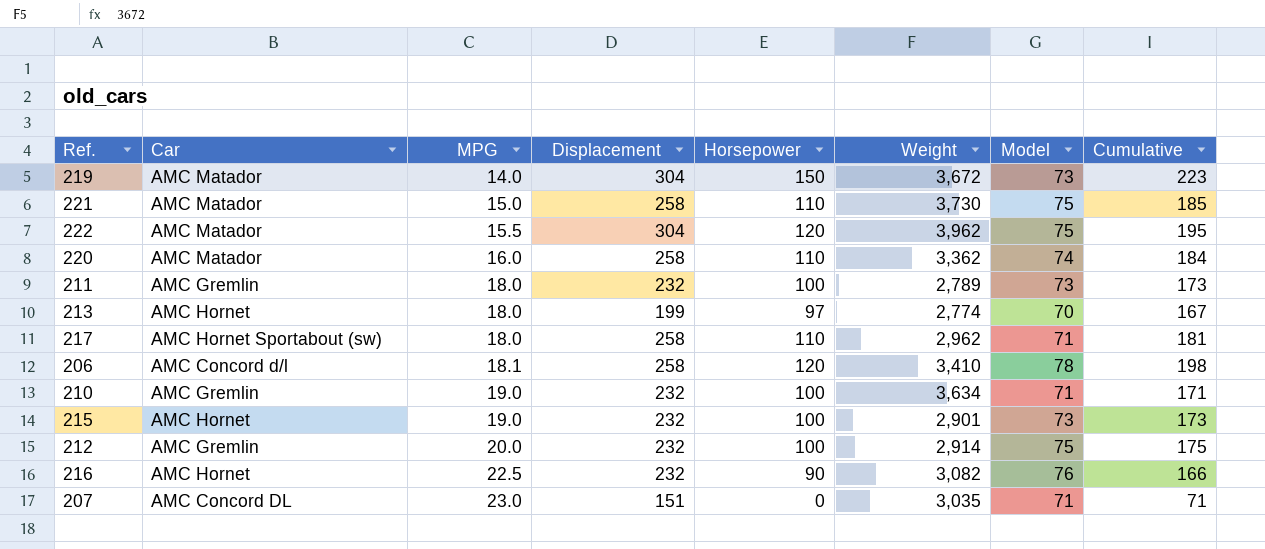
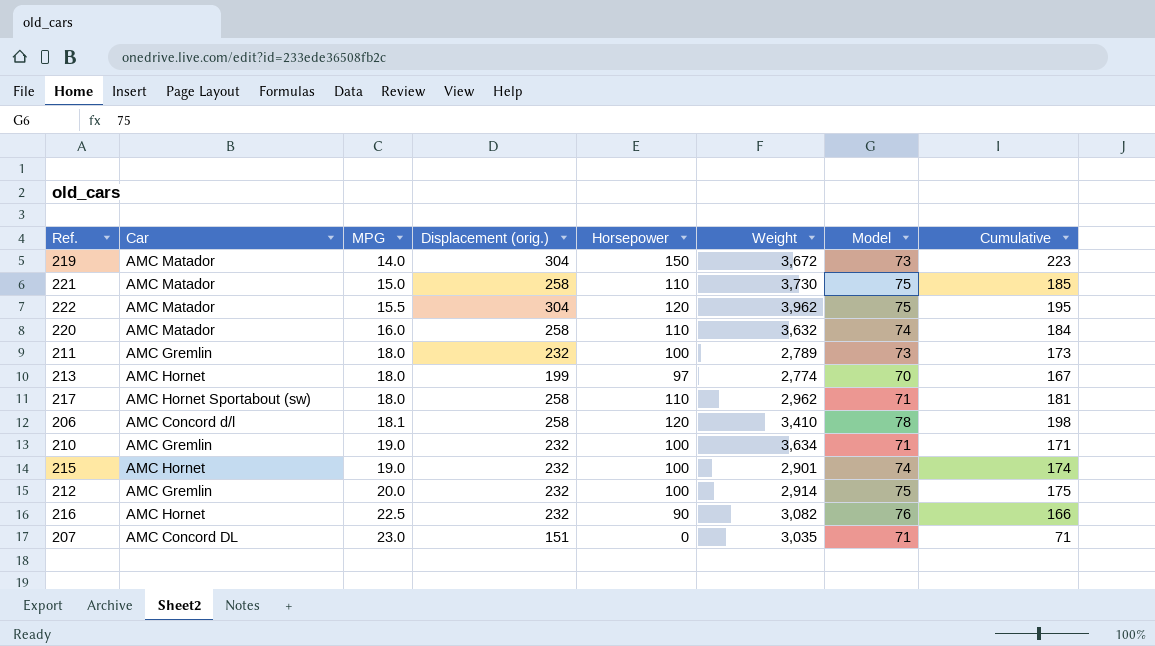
column name: Displacement -> Displacement (orig.)
220 | Weight: 3,362 -> 3,632
215 | Model: 73 -> 74
215 | Cumulative: 173 -> 174

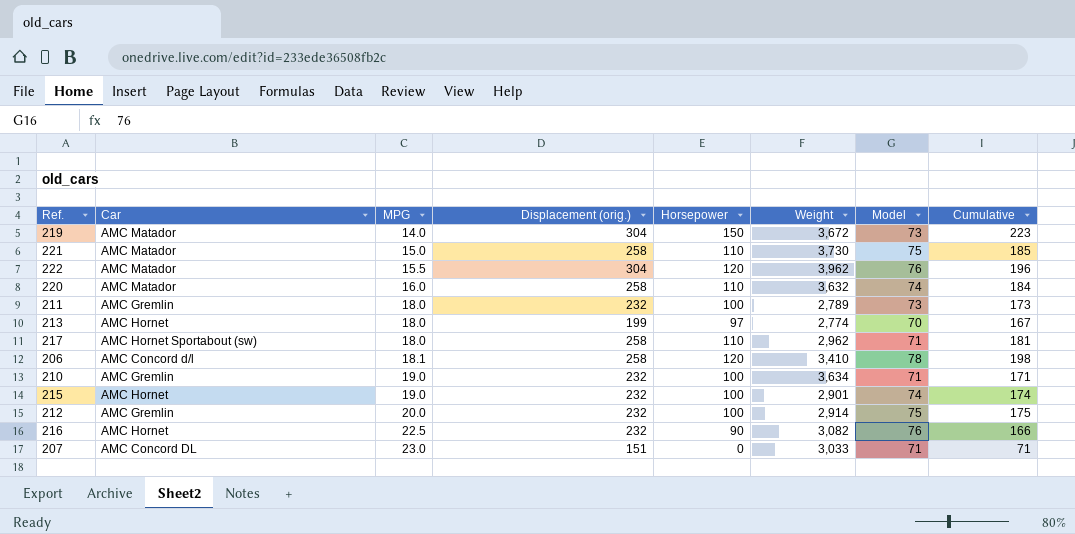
222 | Model: 75 -> 76
222 | Cumulative: 195 -> 196
207 | Weight: 3,035 -> 3,033

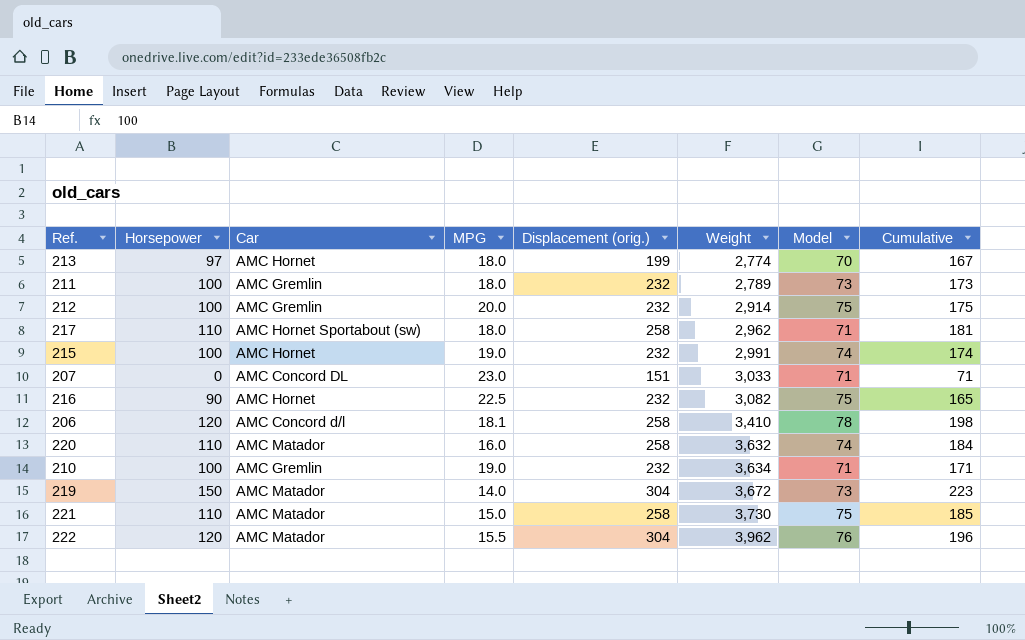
row order: MPG ascending -> Weight ascending
column Horsepower | position: 5 -> 2
215 | Weight: 2,901 -> 2,991
216 | Model: 76 -> 75
216 | Cumulative: 166 -> 165

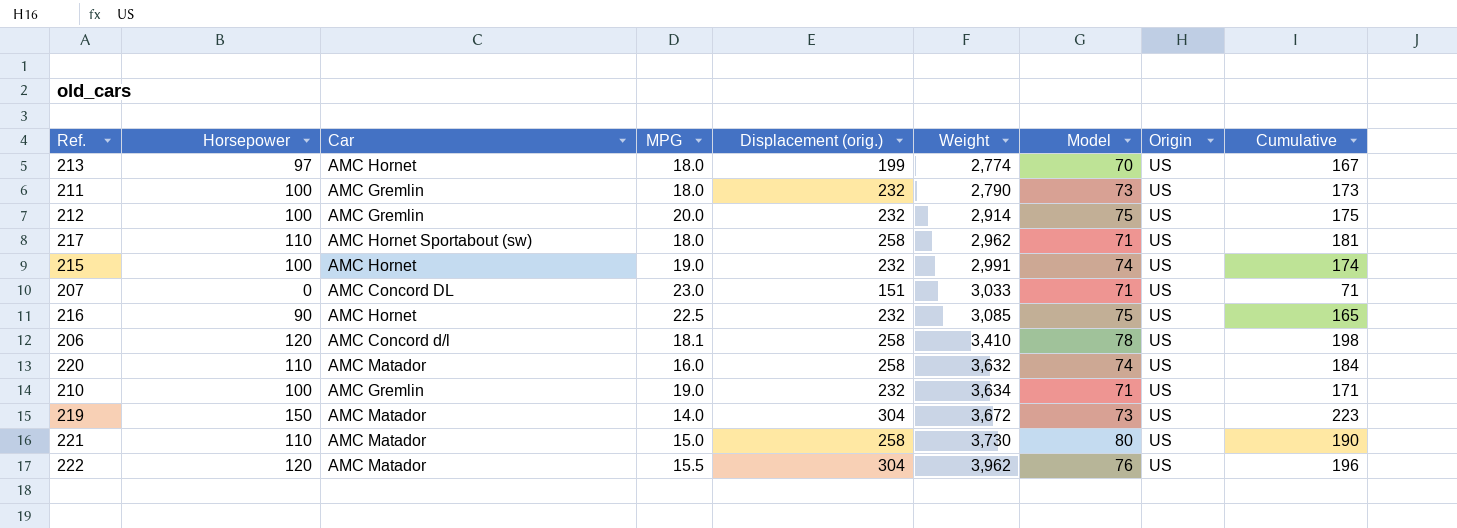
column Origin | position: none -> 8
211 | Weight: 2,789 -> 2,790
216 | Weight: 3,082 -> 3,085
221 | Model: 75 -> 80
221 | Cumulative: 185 -> 190

